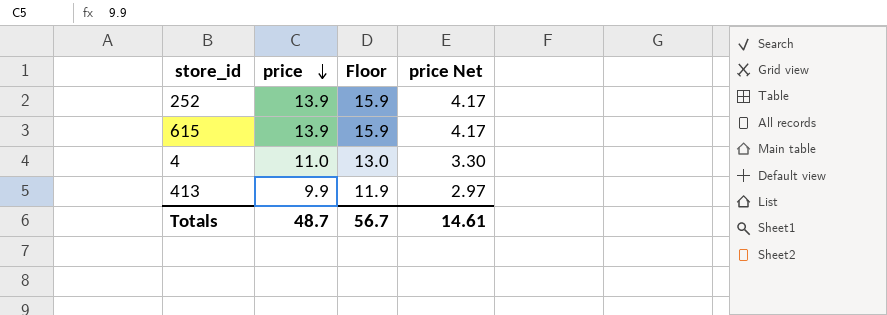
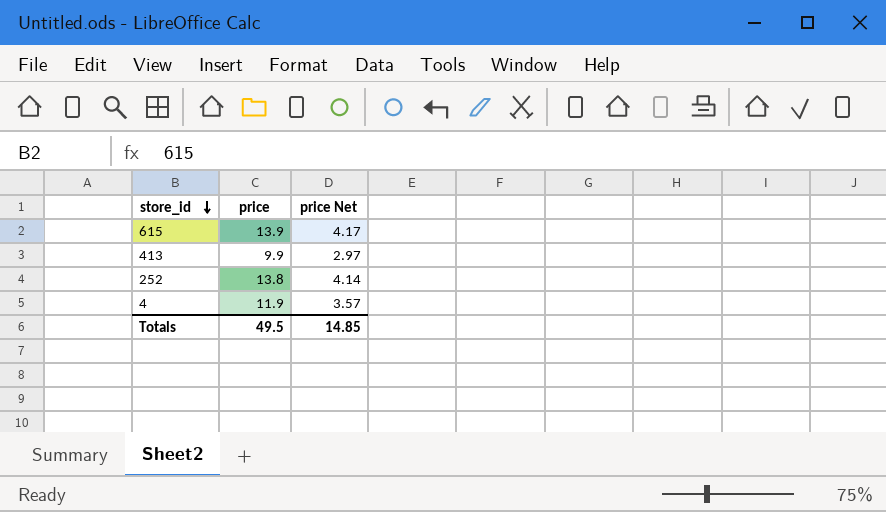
row order: price descending -> store_id descending
column Floor | formula: [price] + 2 -> none
252 | price: 13.9 -> 13.8
252 | price Net: 4.17 -> 4.14
4 | price: 11.0 -> 11.9
4 | price Net: 3.30 -> 3.57
Totals | price: 48.7 -> 49.5
Totals | price Net: 14.61 -> 14.85

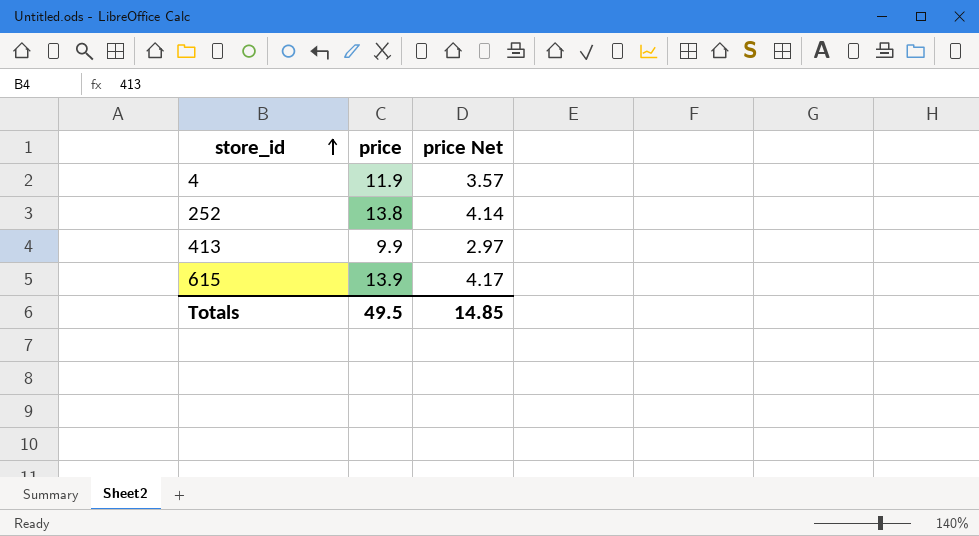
row order: store_id descending -> store_id ascending

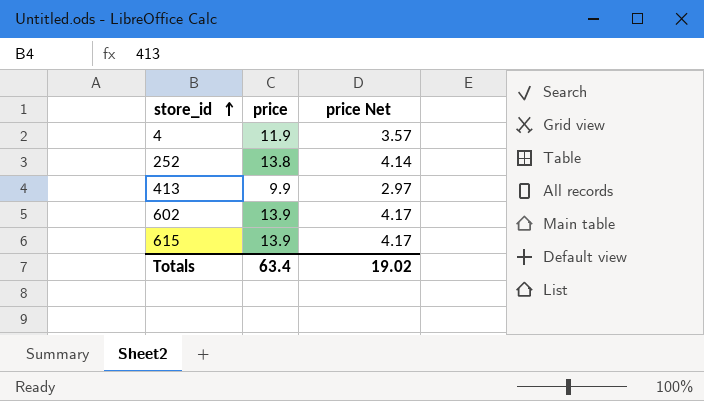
row 602: none -> 13.9 | 4.17
Totals | price: 49.5 -> 63.4
Totals | price Net: 14.85 -> 19.02

